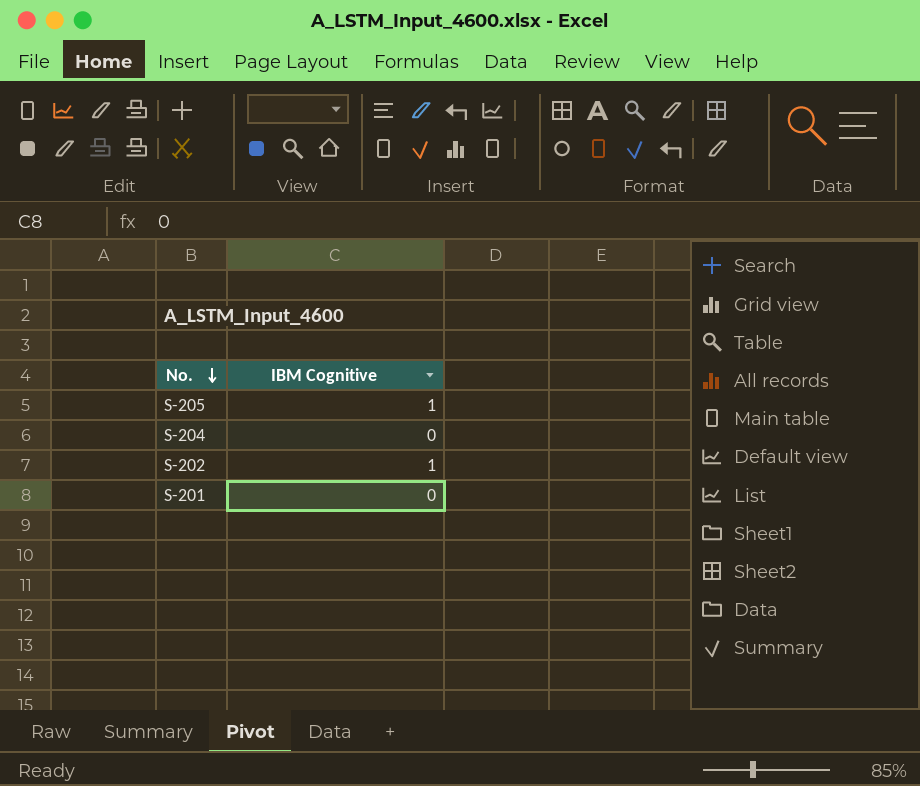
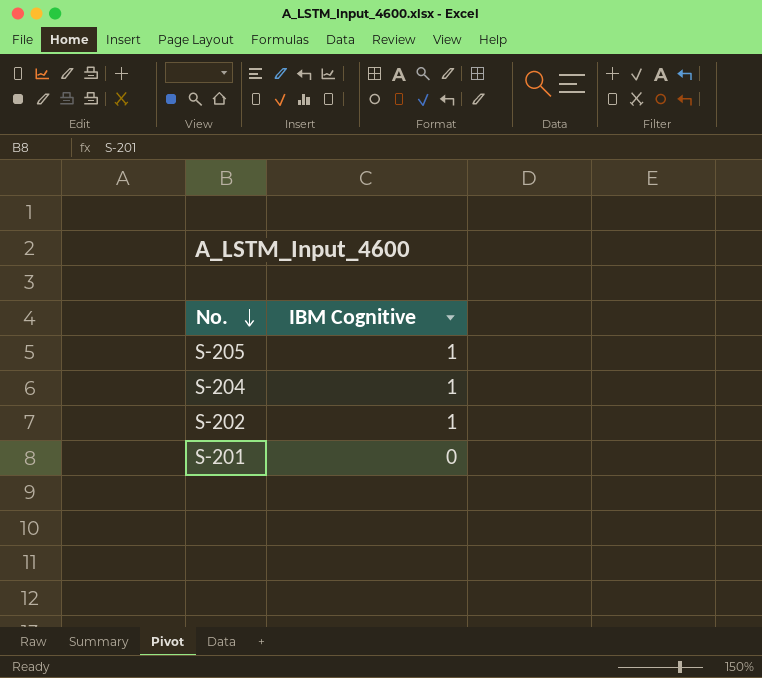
S-204 | IBM Cognitive: 0 -> 1

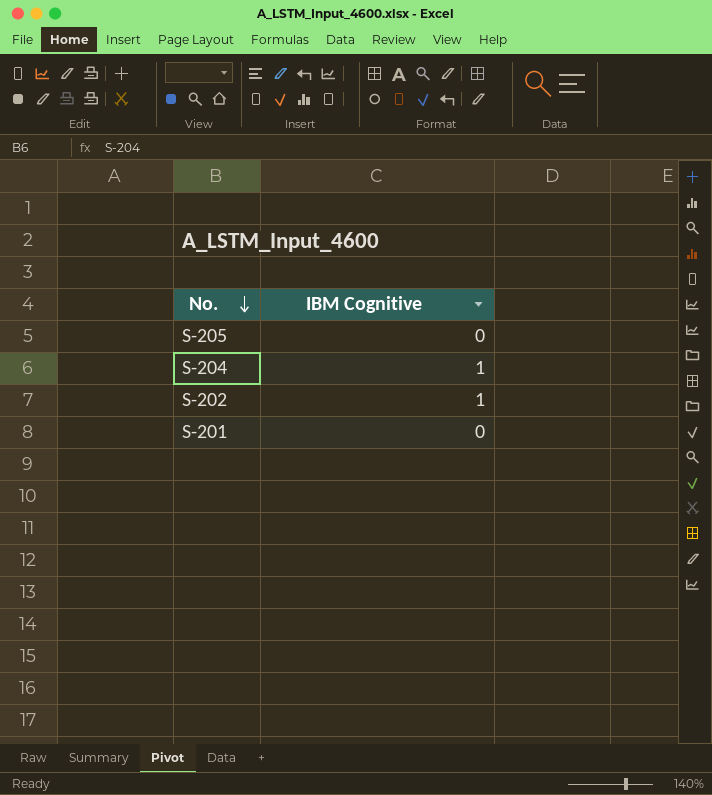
S-205 | IBM Cognitive: 1 -> 0

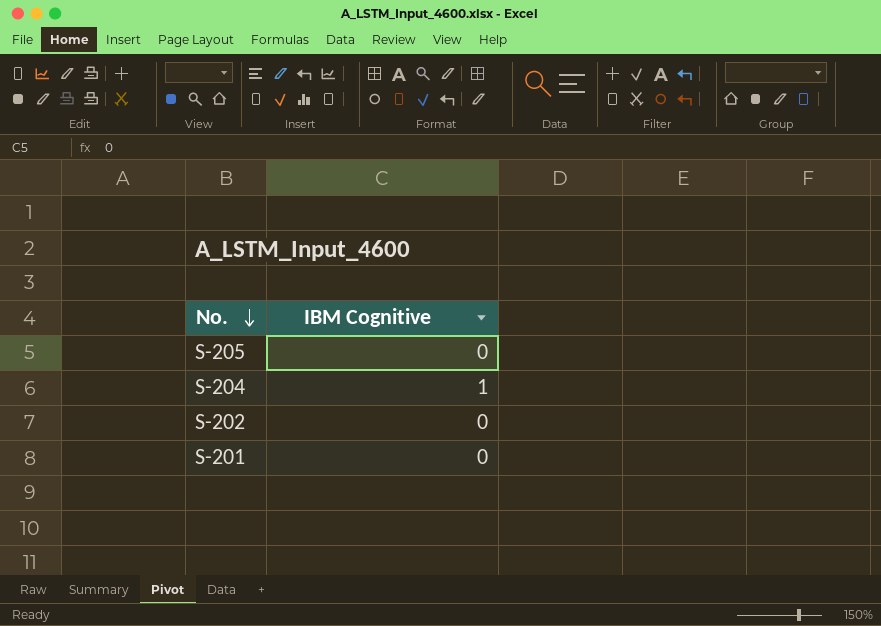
S-202 | IBM Cognitive: 1 -> 0

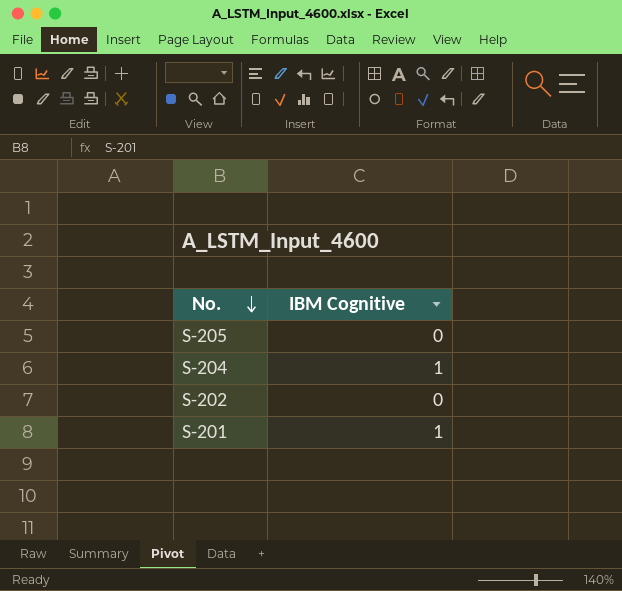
S-201 | IBM Cognitive: 0 -> 1

